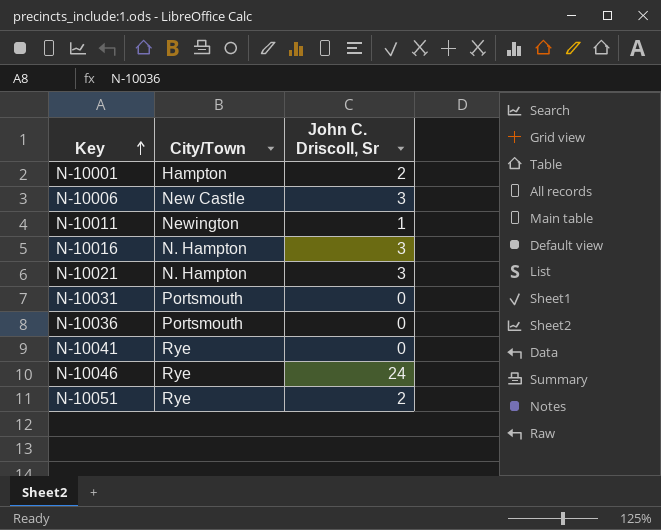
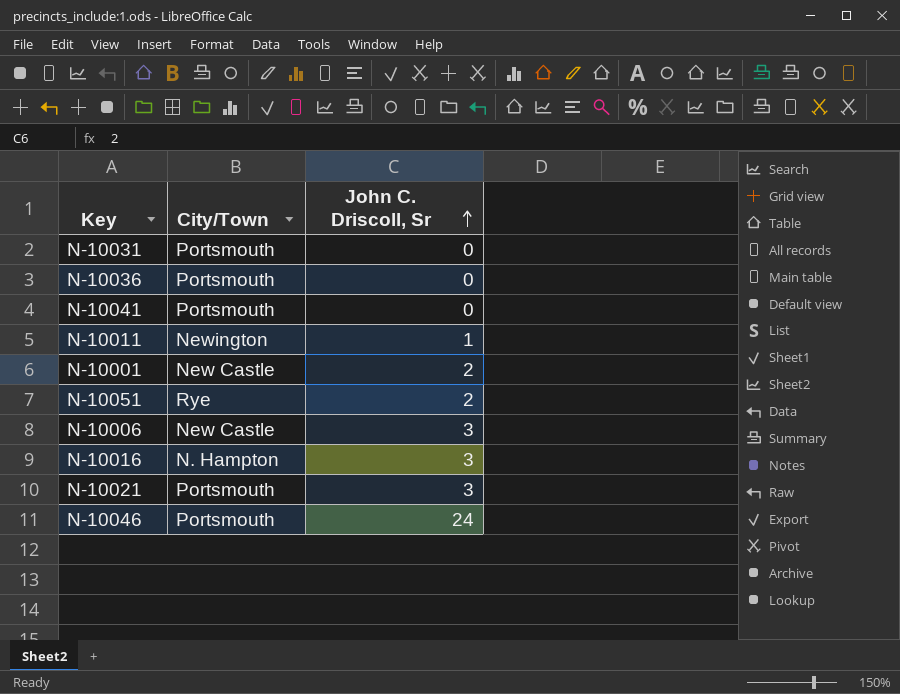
row order: Key ascending -> John C. Driscoll, Sr ascending
N-10041 | City/Town: Rye -> Portsmouth
N-10001 | City/Town: Hampton -> New Castle
N-10021 | City/Town: N. Hampton -> Portsmouth
N-10046 | City/Town: Rye -> Portsmouth

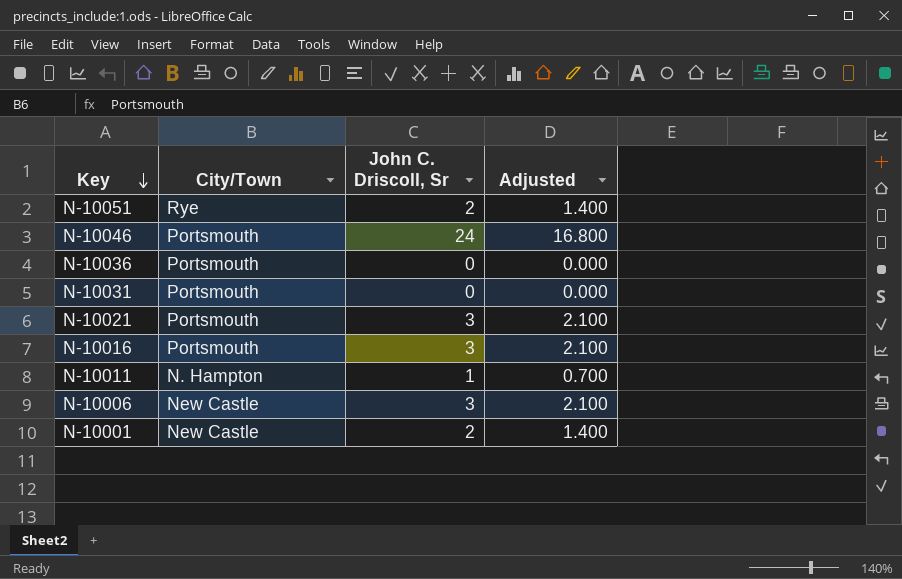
row order: John C. Driscoll, Sr ascending -> Key descending
column Adjusted | formula: none -> [John C. Driscoll, Sr] * 0.7
row N-10041: Portsmouth | 0 -> none
N-10016 | City/Town: N. Hampton -> Portsmouth
N-10011 | City/Town: Newington -> N. Hampton

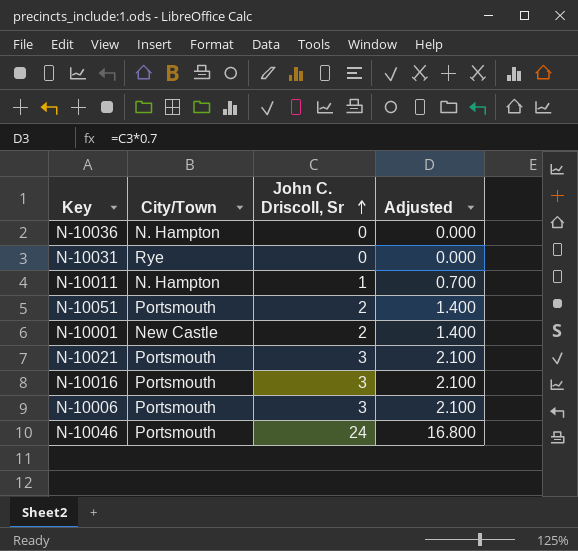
row order: Key descending -> John C. Driscoll, Sr ascending
N-10036 | City/Town: Portsmouth -> N. Hampton
N-10031 | City/Town: Portsmouth -> Rye
N-10051 | City/Town: Rye -> Portsmouth
N-10006 | City/Town: New Castle -> Portsmouth

